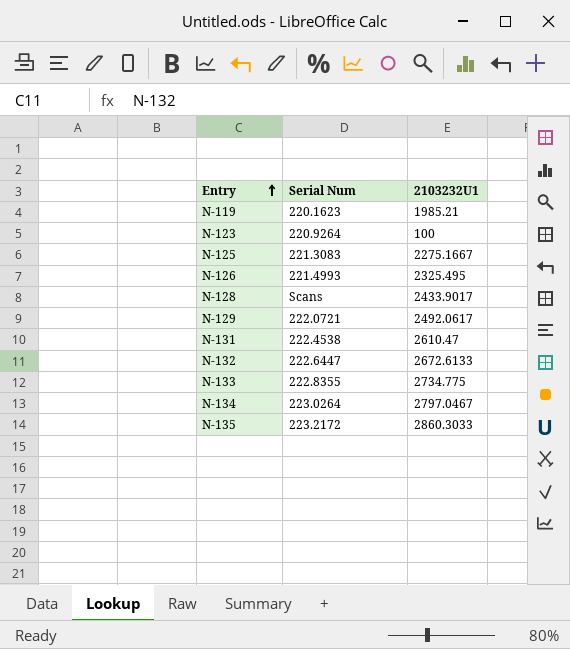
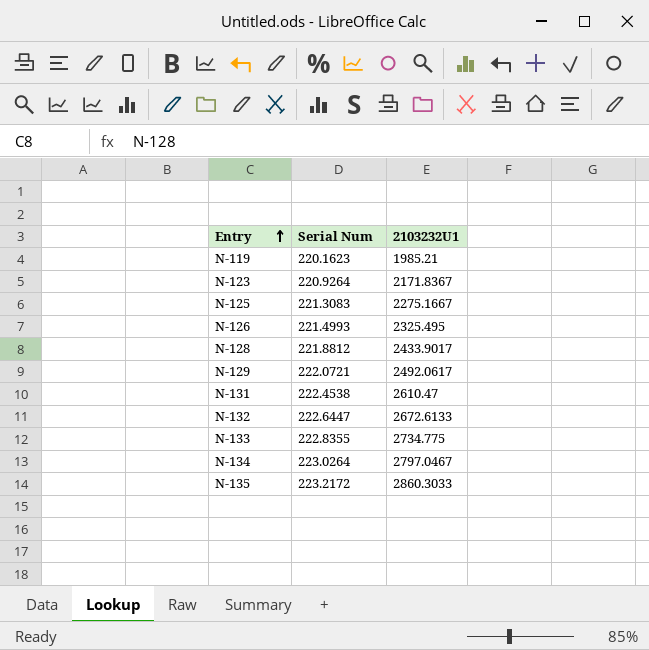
N-123 | 2103232U1: 100 -> 2171.8367
N-128 | Serial Num: Scans -> 221.8812

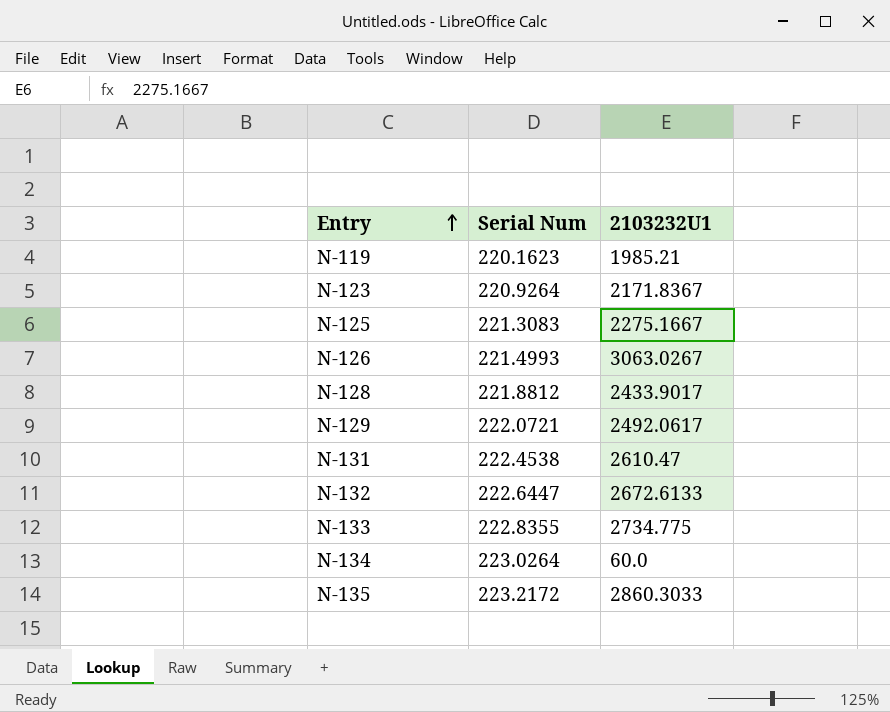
N-126 | 2103232U1: 2325.495 -> 3063.0267
N-134 | 2103232U1: 2797.0467 -> 60.0

